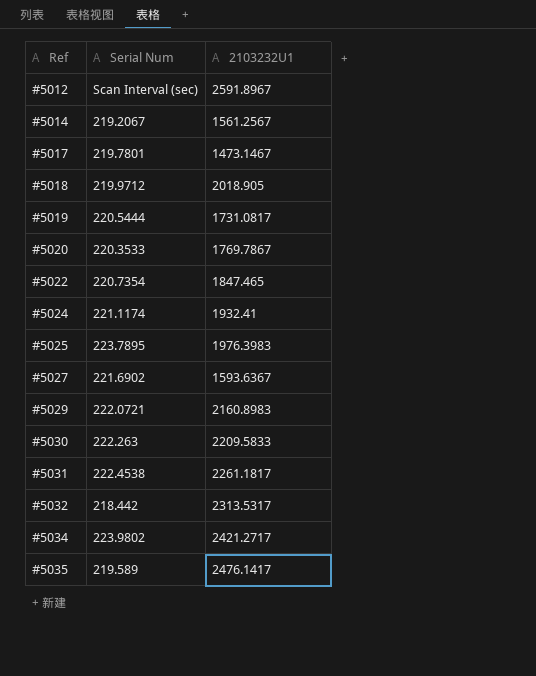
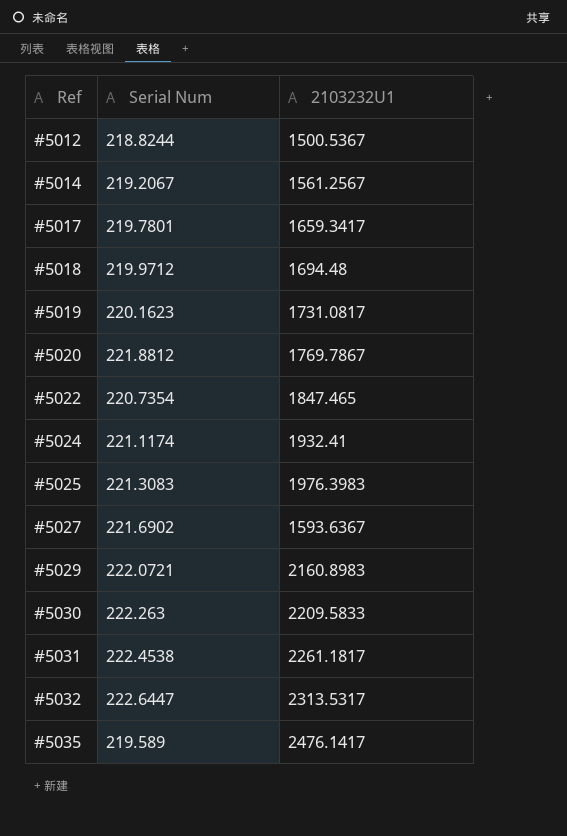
row #5034: 223.9802 | 2421.2717 -> none
#5012 | Serial Num: Scan Interval (sec) -> 218.8244
#5012 | 2103232U1: 2591.8967 -> 1500.5367
#5017 | 2103232U1: 1473.1467 -> 1659.3417
#5018 | 2103232U1: 2018.905 -> 1694.48
#5019 | Serial Num: 220.5444 -> 220.1623
#5020 | Serial Num: 220.3533 -> 221.8812
#5025 | Serial Num: 223.7895 -> 221.3083
#5032 | Serial Num: 218.442 -> 222.6447

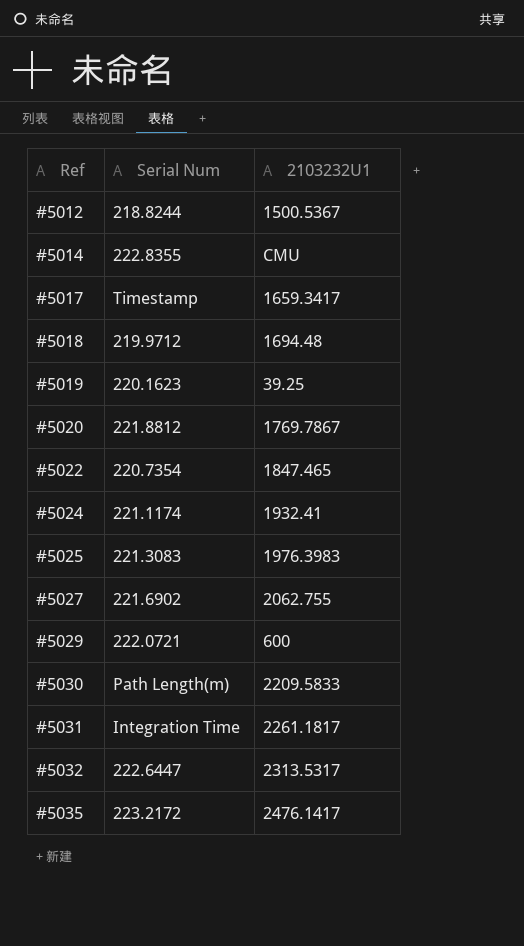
#5014 | Serial Num: 219.2067 -> 222.8355
#5014 | 2103232U1: 1561.2567 -> CMU
#5017 | Serial Num: 219.7801 -> Timestamp
#5019 | 2103232U1: 1731.0817 -> 39.25
#5027 | 2103232U1: 1593.6367 -> 2062.755
#5029 | 2103232U1: 2160.8983 -> 600
#5030 | Serial Num: 222.263 -> Path Length(m)
#5031 | Serial Num: 222.4538 -> Integration Time
#5035 | Serial Num: 219.589 -> 223.2172

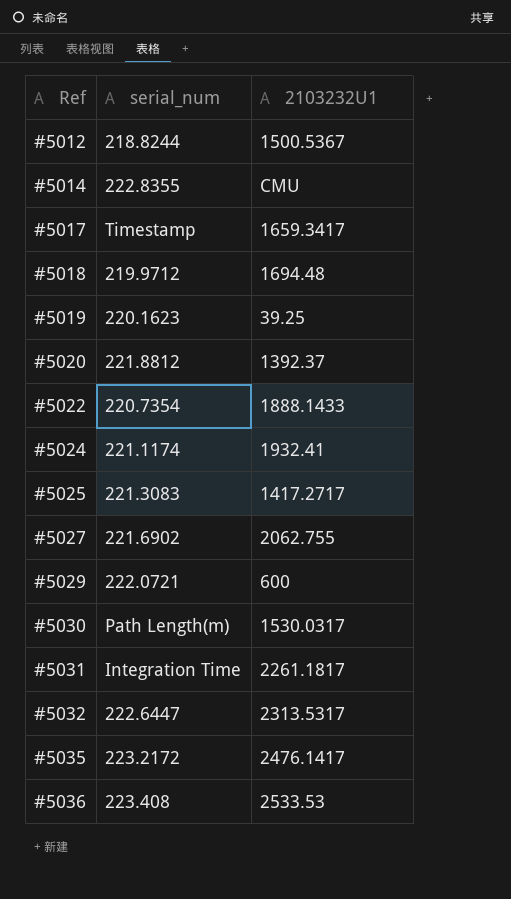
column name: Serial Num -> serial_num
#5020 | 2103232U1: 1769.7867 -> 1392.37
#5022 | 2103232U1: 1847.465 -> 1888.1433
#5025 | 2103232U1: 1976.3983 -> 1417.2717
#5030 | 2103232U1: 2209.5833 -> 1530.0317
row #5036: none -> 223.408 | 2533.53

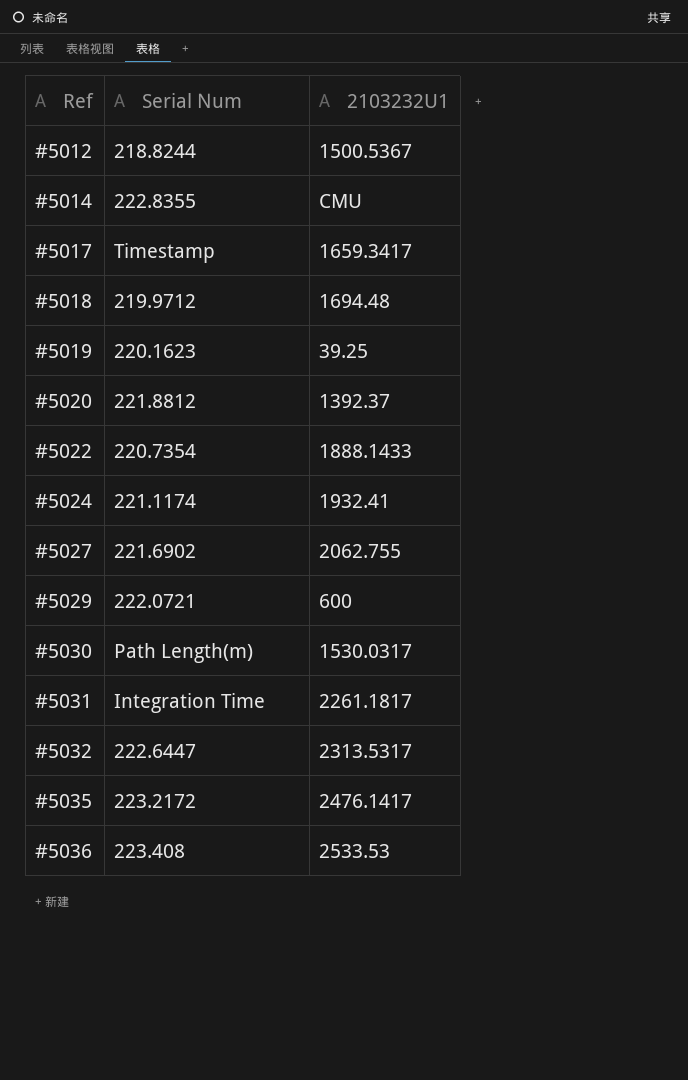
column name: serial_num -> Serial Num
row #5025: 221.3083 | 1417.2717 -> none

